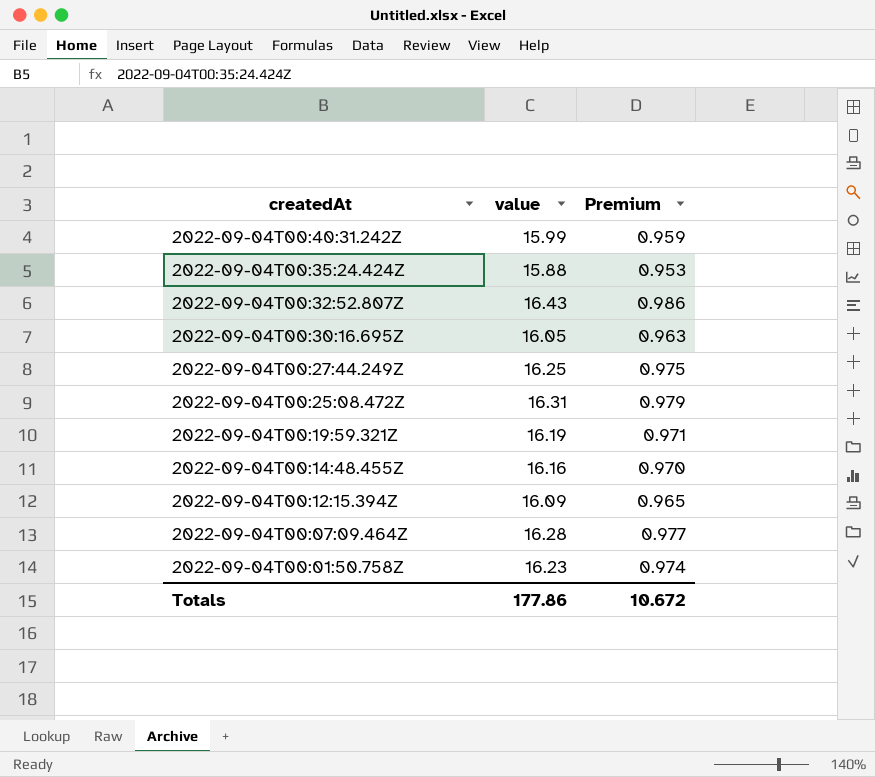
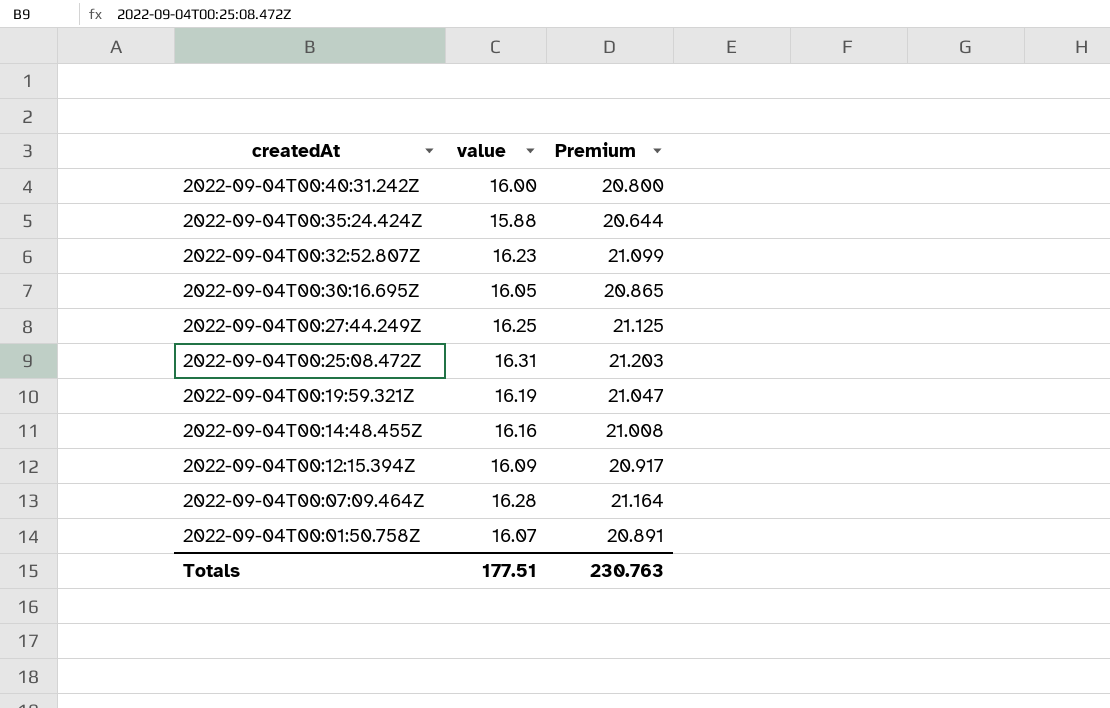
column Premium | formula: [value] * 0.06 -> [value] * 1.3
2022-09-04T00:40:31.242Z | value: 15.99 -> 16.00
2022-09-04T00:32:52.807Z | value: 16.43 -> 16.23
2022-09-04T00:01:50.758Z | value: 16.23 -> 16.07
Totals | value: 177.86 -> 177.51
Totals | Premium: 10.672 -> 230.763

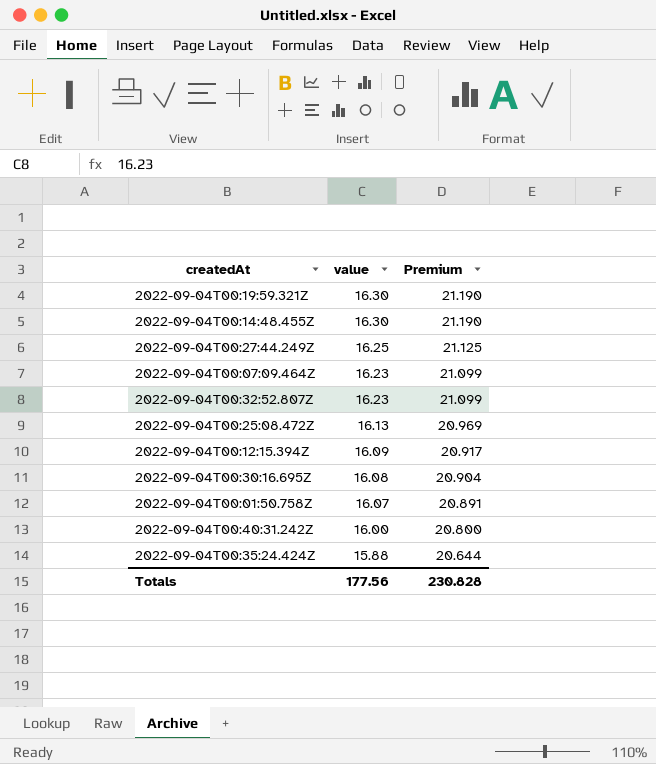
row order: createdAt descending -> value descending
2022-09-04T00:19:59.321Z | value: 16.19 -> 16.30
2022-09-04T00:19:59.321Z | Premium: 21.047 -> 21.190
2022-09-04T00:14:48.455Z | value: 16.16 -> 16.30
2022-09-04T00:14:48.455Z | Premium: 21.008 -> 21.190
2022-09-04T00:07:09.464Z | value: 16.28 -> 16.23
2022-09-04T00:07:09.464Z | Premium: 21.164 -> 21.099
2022-09-04T00:25:08.472Z | value: 16.31 -> 16.13
2022-09-04T00:25:08.472Z | Premium: 21.203 -> 20.969
2022-09-04T00:30:16.695Z | value: 16.05 -> 16.08
2022-09-04T00:30:16.695Z | Premium: 20.865 -> 20.904
Totals | value: 177.51 -> 177.56
Totals | Premium: 230.763 -> 230.828

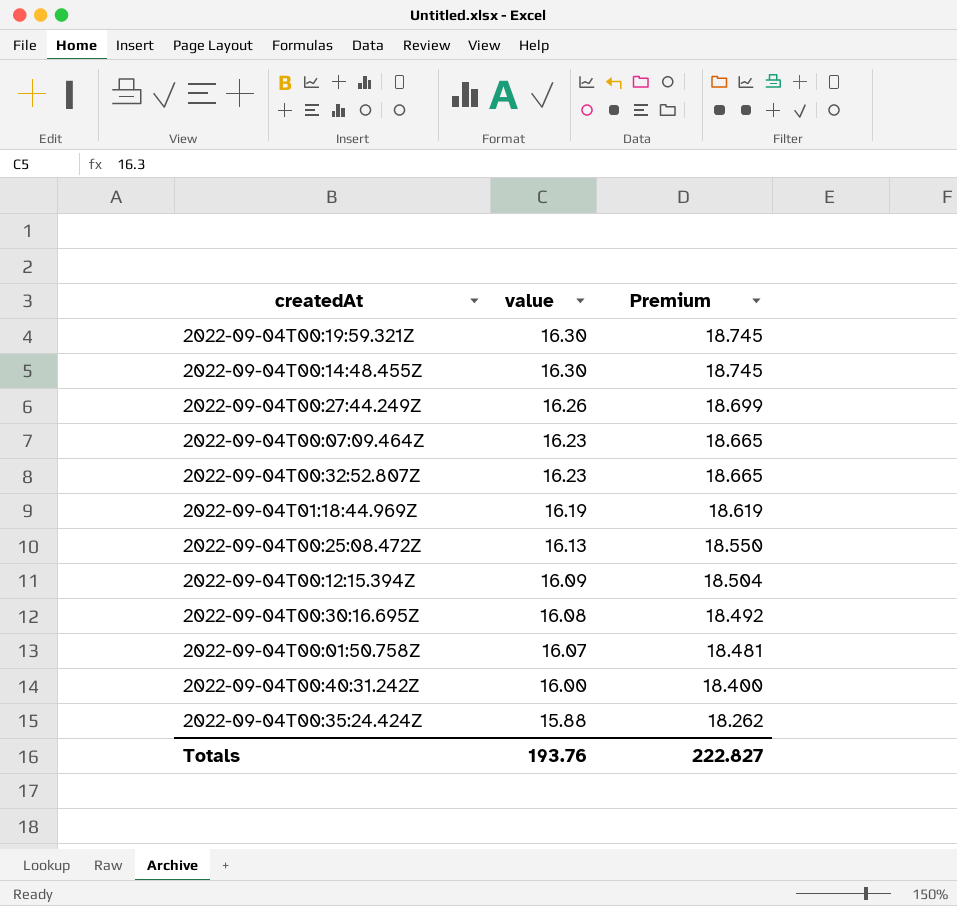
column Premium | formula: [value] * 1.3 -> [value] * 1.15
2022-09-04T00:27:44.249Z | value: 16.25 -> 16.26
row 2022-09-04T01:18:44.969Z: none -> 16.19 | 18.619
Totals | value: 177.56 -> 193.76
Totals | Premium: 230.828 -> 222.827

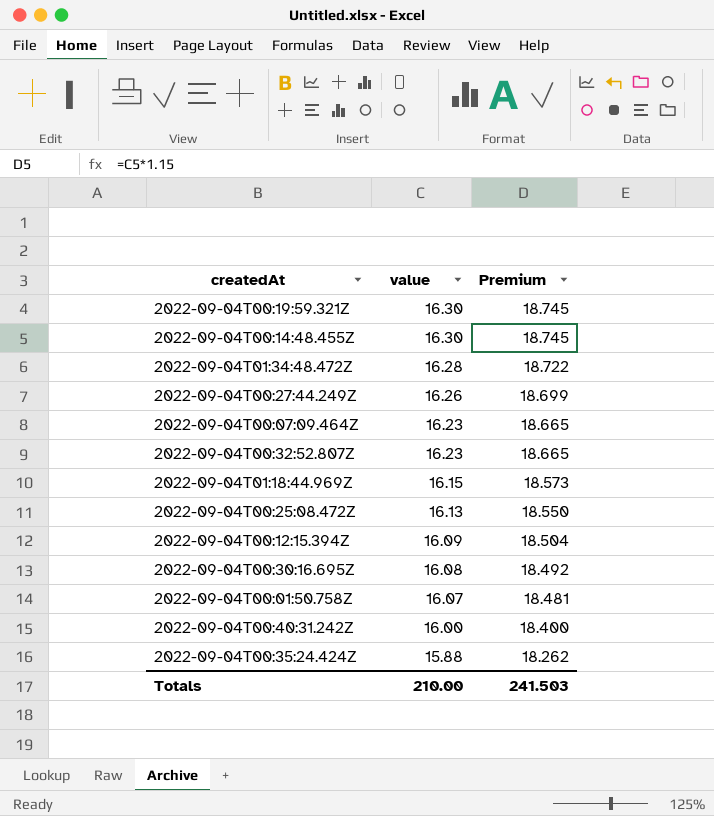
row 2022-09-04T01:34:48.472Z: none -> 16.28 | 18.722
2022-09-04T01:18:44.969Z | value: 16.19 -> 16.15
2022-09-04T01:18:44.969Z | Premium: 18.619 -> 18.573
Totals | value: 193.76 -> 210.00
Totals | Premium: 222.827 -> 241.503

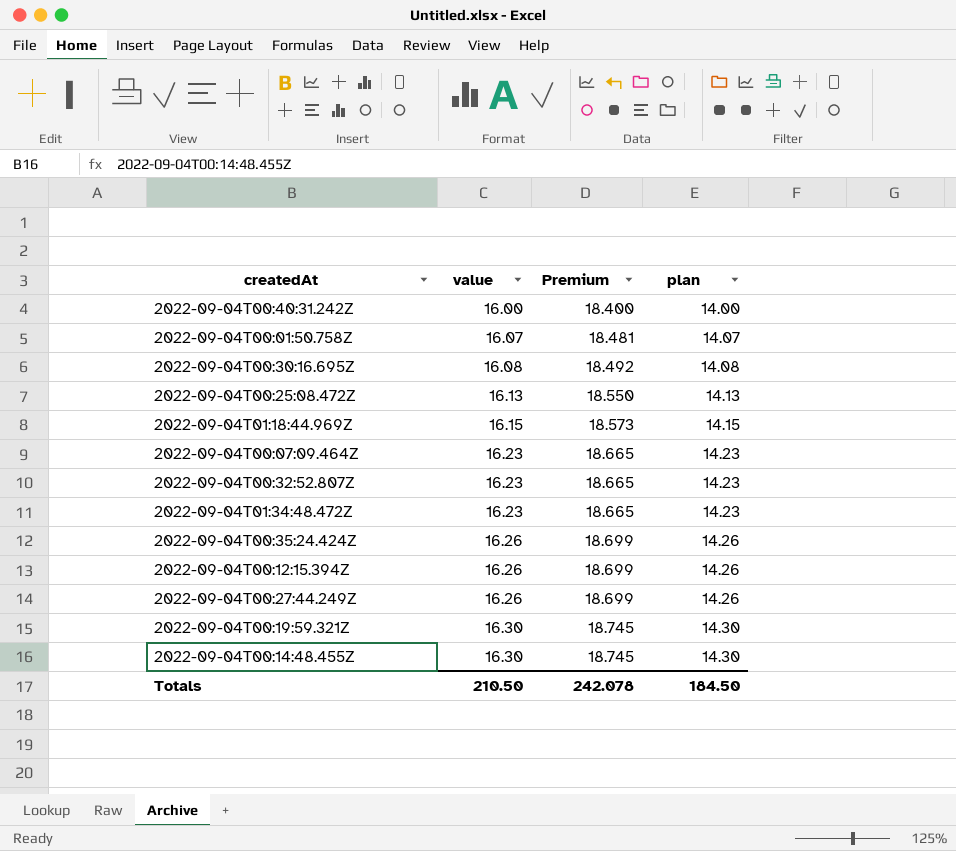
row order: value descending -> value ascending
column plan | formula: none -> [value] - 2
2022-09-04T01:34:48.472Z | value: 16.28 -> 16.23
2022-09-04T01:34:48.472Z | Premium: 18.722 -> 18.665
2022-09-04T00:35:24.424Z | value: 15.88 -> 16.26
2022-09-04T00:35:24.424Z | Premium: 18.262 -> 18.699
2022-09-04T00:12:15.394Z | value: 16.09 -> 16.26
2022-09-04T00:12:15.394Z | Premium: 18.504 -> 18.699
Totals | value: 210.00 -> 210.50
Totals | Premium: 241.503 -> 242.078

